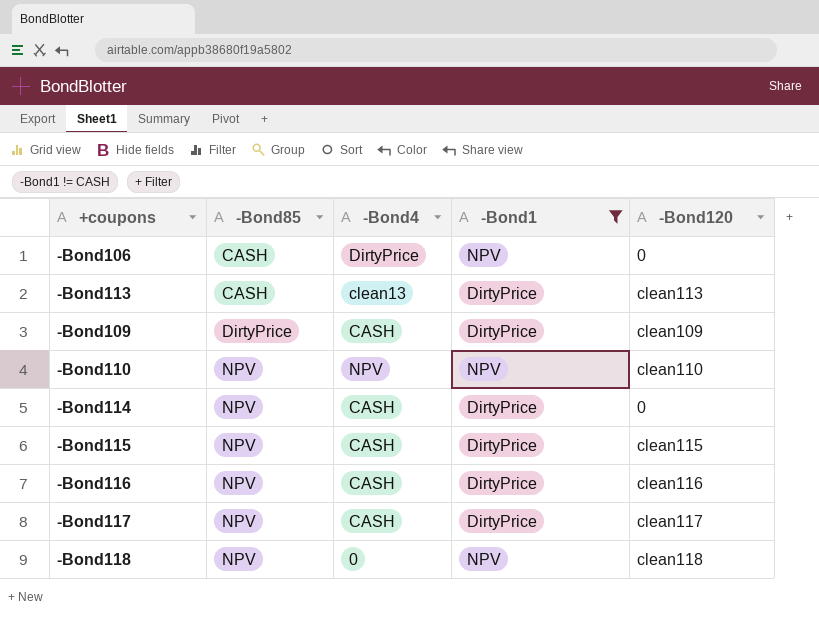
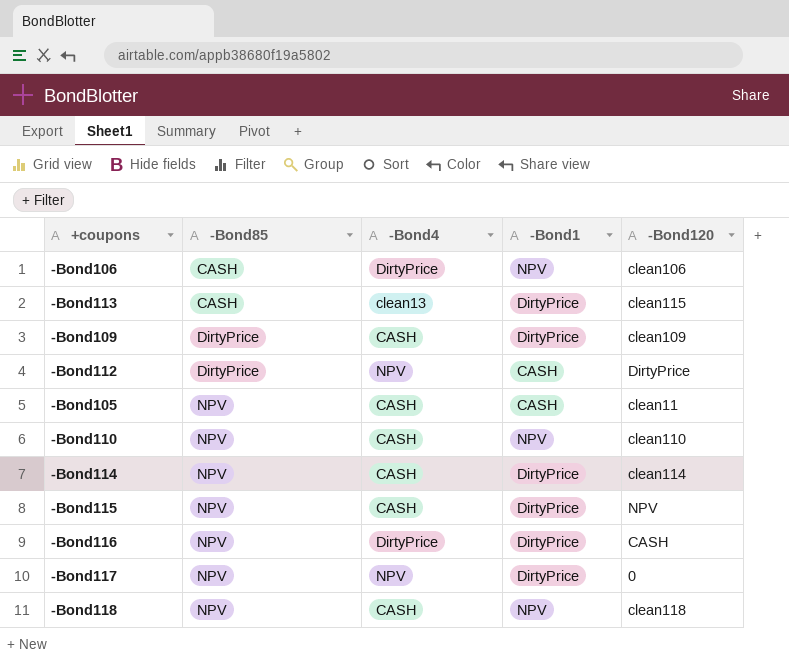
filter: -Bond1 != CASH -> none
-Bond106 | -Bond120: 0 -> clean106
-Bond113 | -Bond120: clean113 -> clean115
-Bond110 | -Bond4: NPV -> CASH
-Bond114 | -Bond120: 0 -> clean114
-Bond115 | -Bond120: clean115 -> NPV
-Bond116 | -Bond4: CASH -> DirtyPrice
-Bond116 | -Bond120: clean116 -> CASH
-Bond117 | -Bond4: CASH -> NPV
-Bond117 | -Bond120: clean117 -> 0
-Bond118 | -Bond4: 0 -> CASH

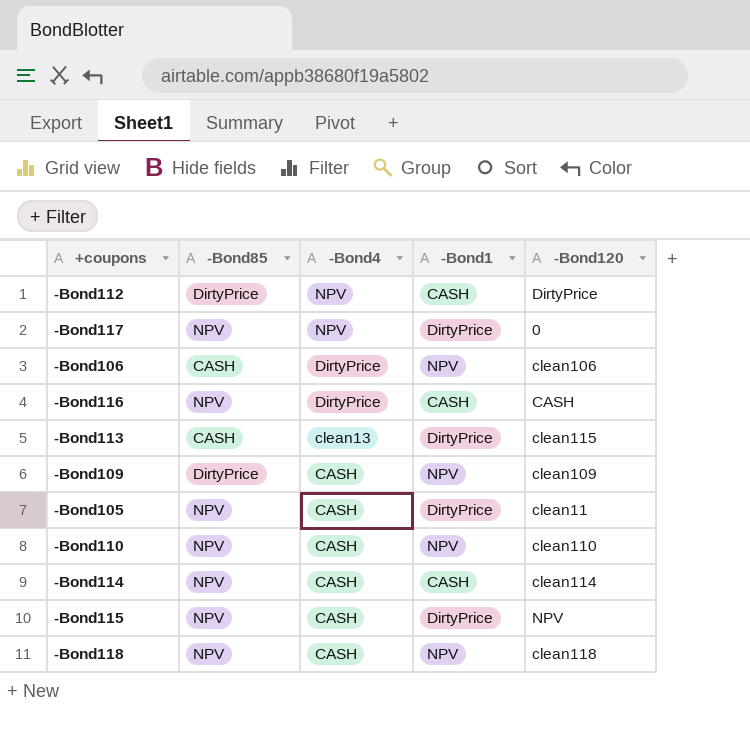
row order: -Bond85 ascending -> -Bond4 descending
-Bond116 | -Bond1: DirtyPrice -> CASH
-Bond109 | -Bond1: DirtyPrice -> NPV
-Bond105 | -Bond1: CASH -> DirtyPrice
-Bond114 | -Bond1: DirtyPrice -> CASH

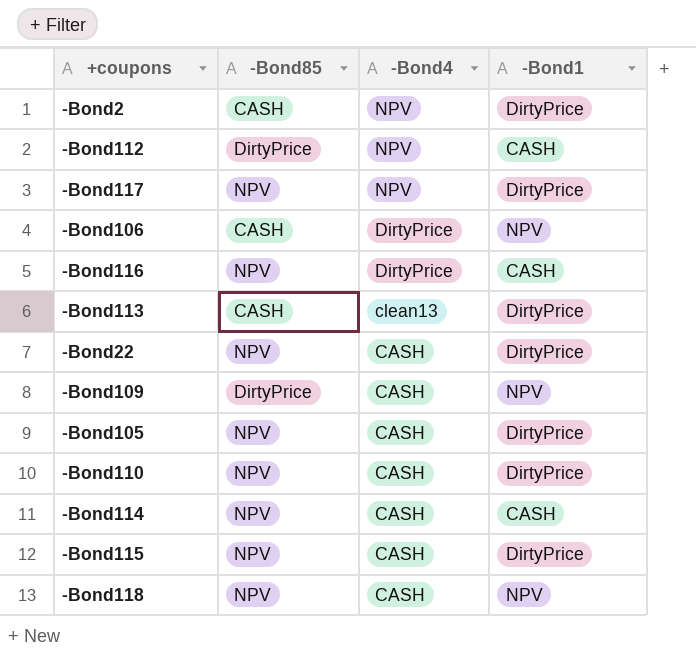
column -Bond120 | position: 5 -> none
row -Bond2: none -> CASH | NPV | DirtyPrice
row -Bond22: none -> NPV | CASH | DirtyPrice
-Bond110 | -Bond1: NPV -> DirtyPrice

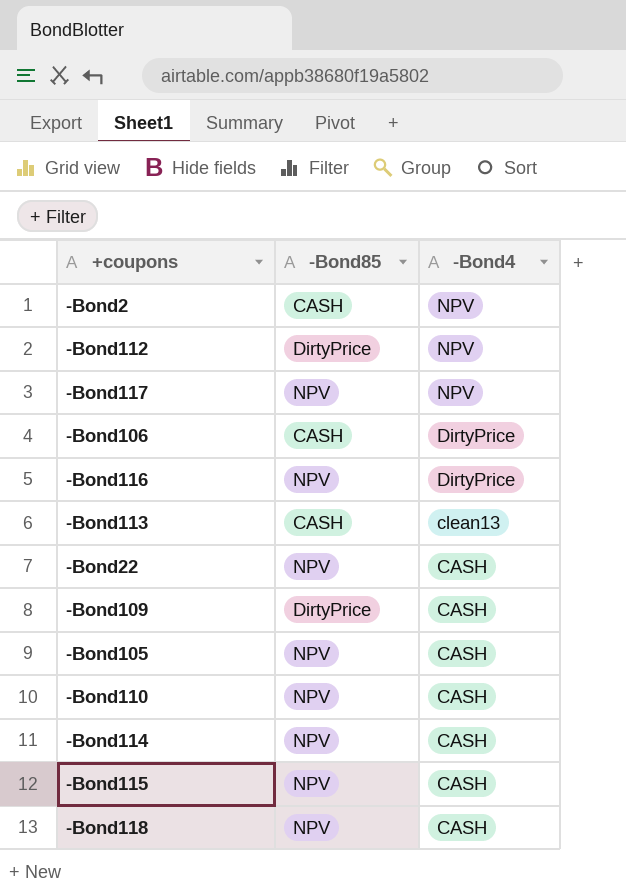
column -Bond1 | position: 4 -> none

